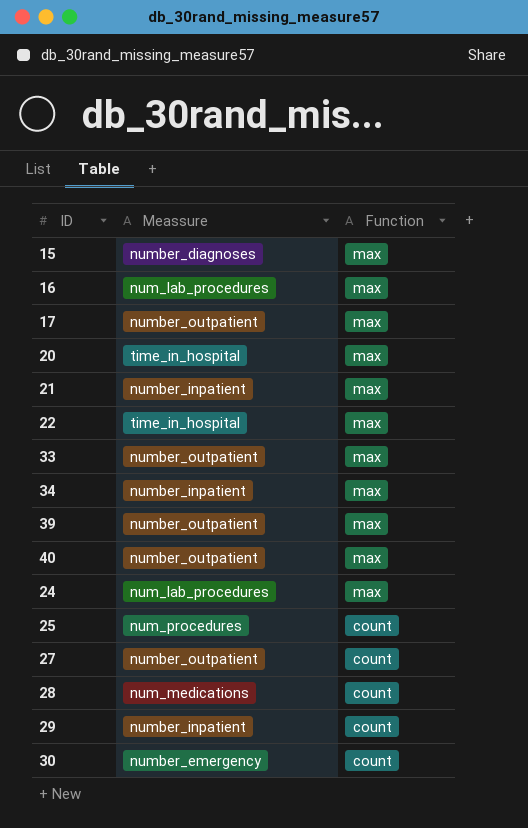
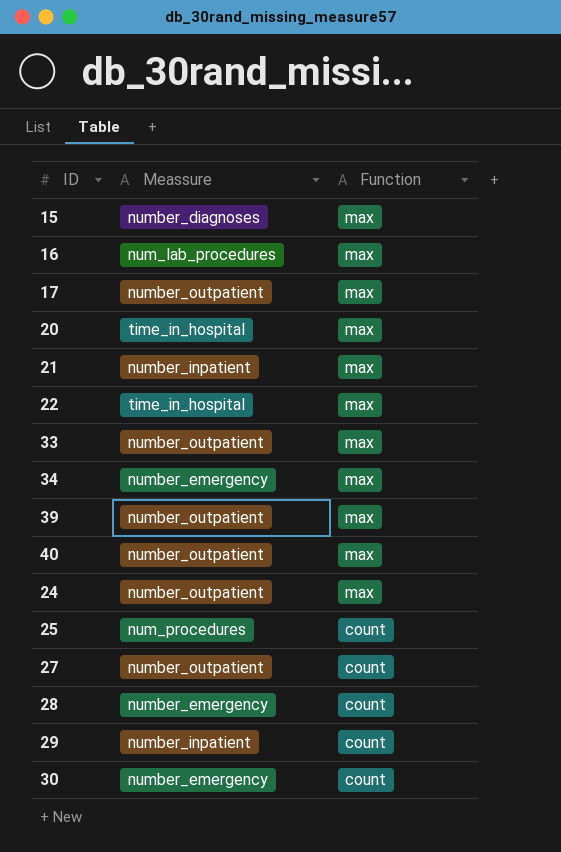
34 | Meassure: number_inpatient -> number_emergency
24 | Meassure: num_lab_procedures -> number_outpatient
28 | Meassure: num_medications -> number_emergency

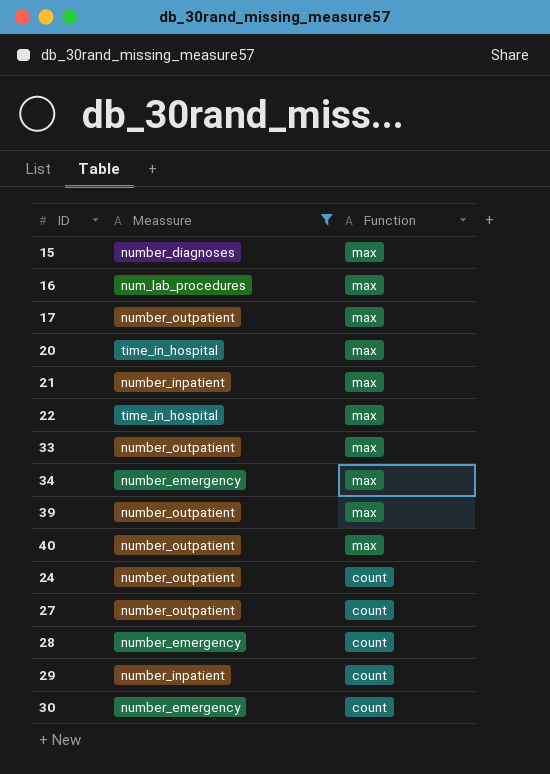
filter: none -> Meassure != num_procedures
24 | Function: max -> count

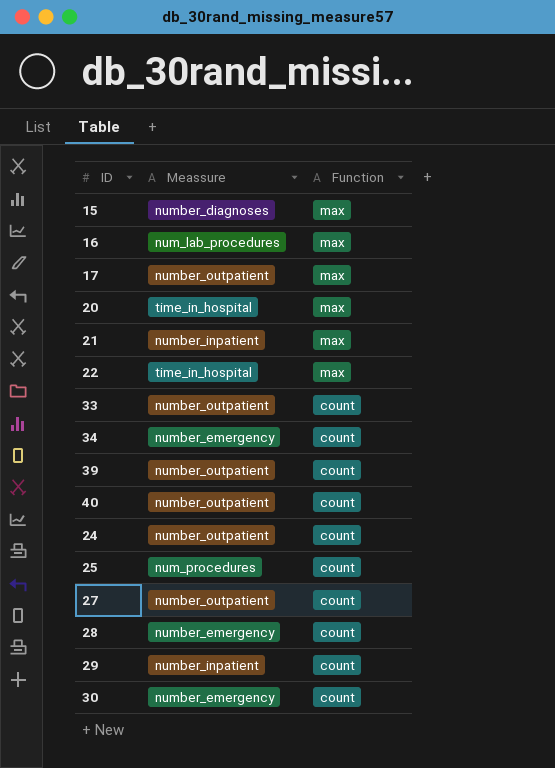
filter: Meassure != num_procedures -> none
33 | Function: max -> count
34 | Function: max -> count
39 | Function: max -> count
40 | Function: max -> count

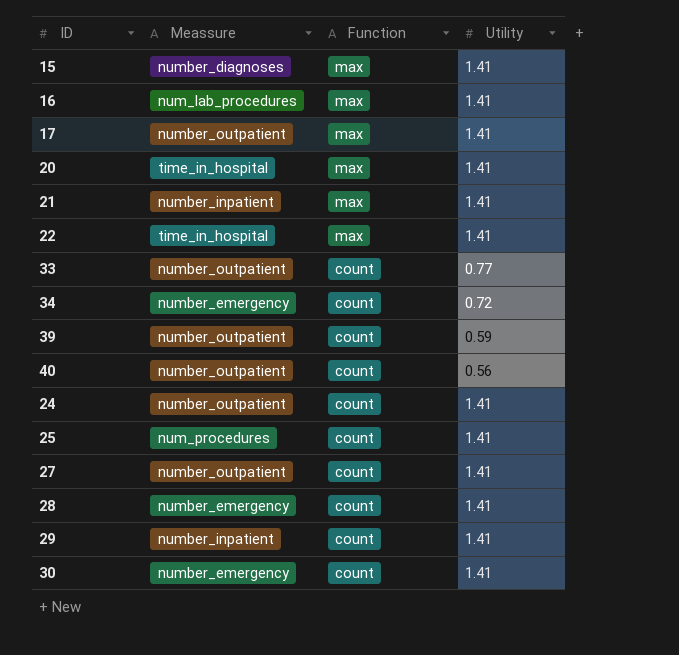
column Utility | position: none -> 4

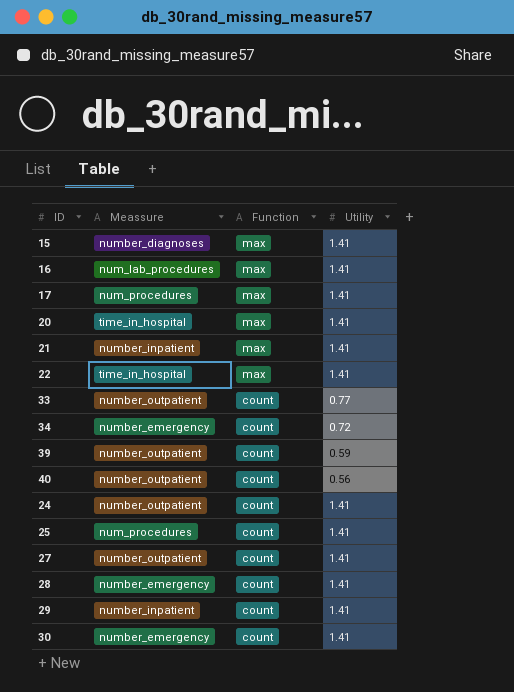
17 | Meassure: number_outpatient -> num_procedures

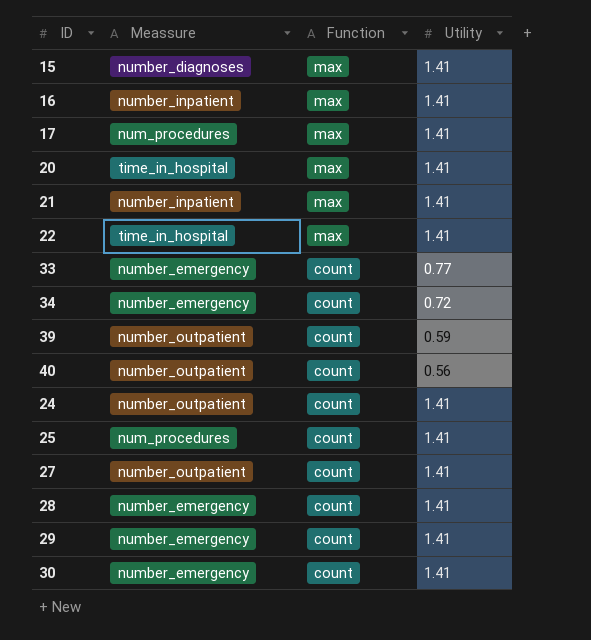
16 | Meassure: num_lab_procedures -> number_inpatient
33 | Meassure: number_outpatient -> number_emergency
29 | Meassure: number_inpatient -> number_emergency

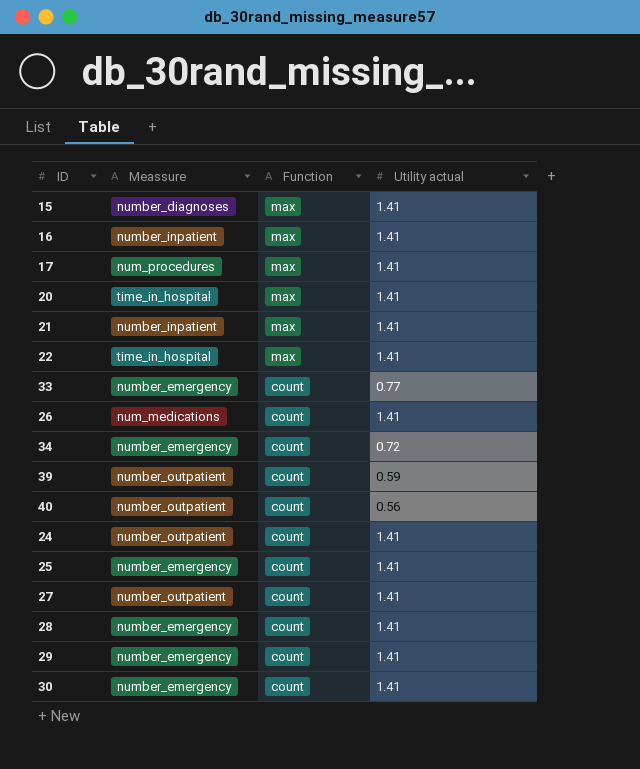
column name: Utility -> Utility actual
row 26: none -> num_medications | count | 1.41
25 | Meassure: num_procedures -> number_emergency

